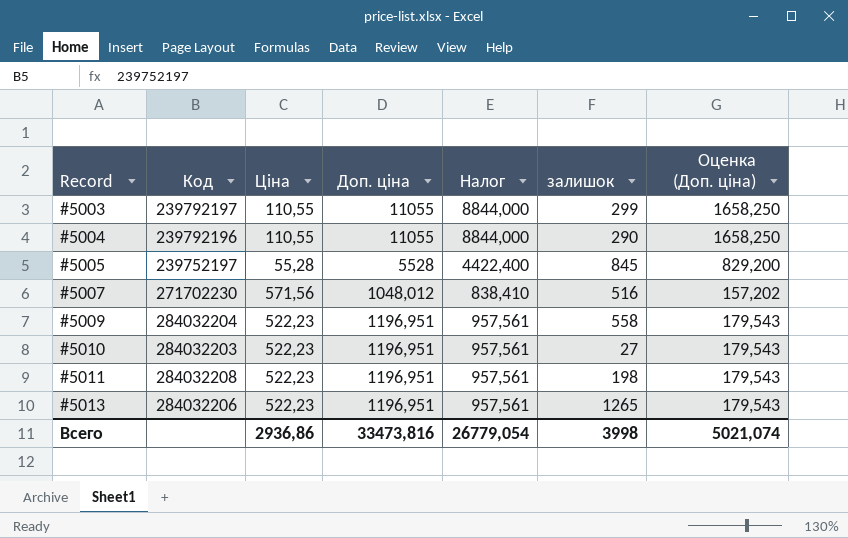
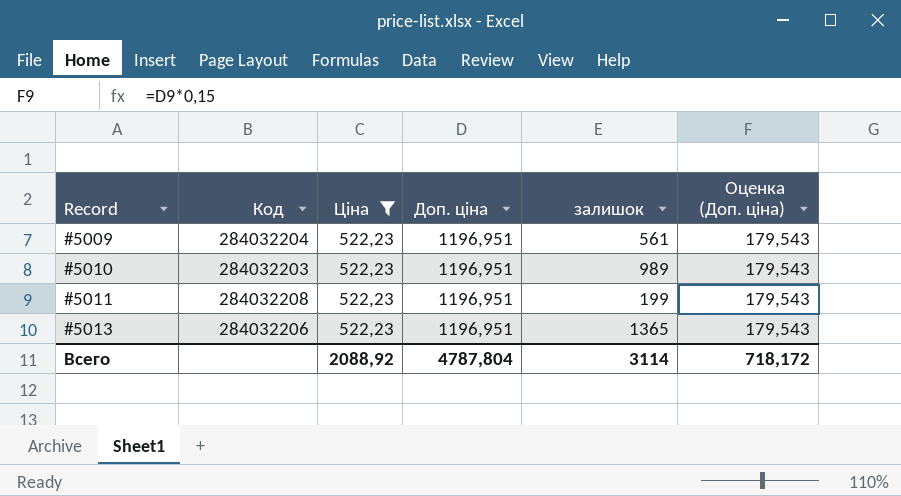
filter: none -> Ціна = 522,23
column Налог | formula: [Доп. ціна] * 0,8 -> none
#5009 | залишок: 558 -> 561
#5010 | залишок: 27 -> 989
#5011 | залишок: 198 -> 199
#5013 | залишок: 1265 -> 1365
Всего | Ціна: 2936,86 -> 2088,92
Всего | Доп. ціна: 33473,816 -> 4787,804
Всего | залишок: 3998 -> 3114
Всего | Оценка (Доп. ціна): 5021,074 -> 718,172

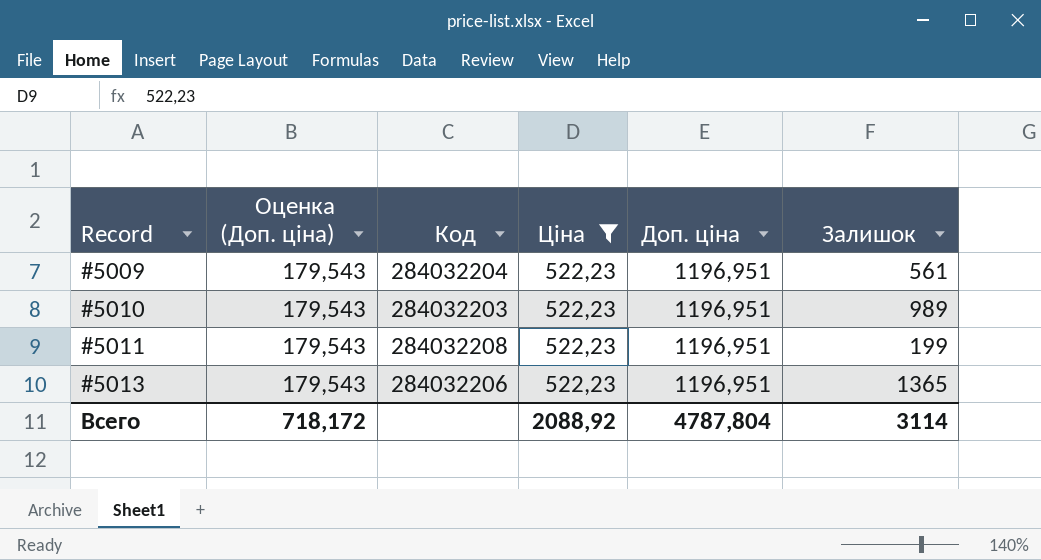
column Оценка (Доп. ціна) | position: 6 -> 2
column name: залишок -> Залишок

